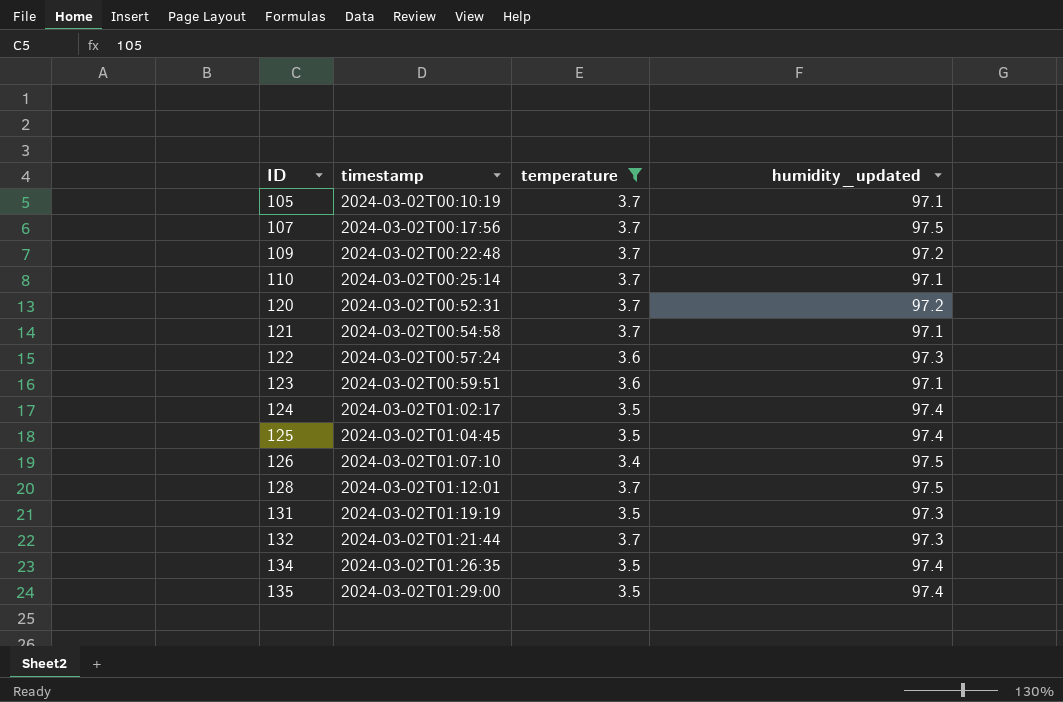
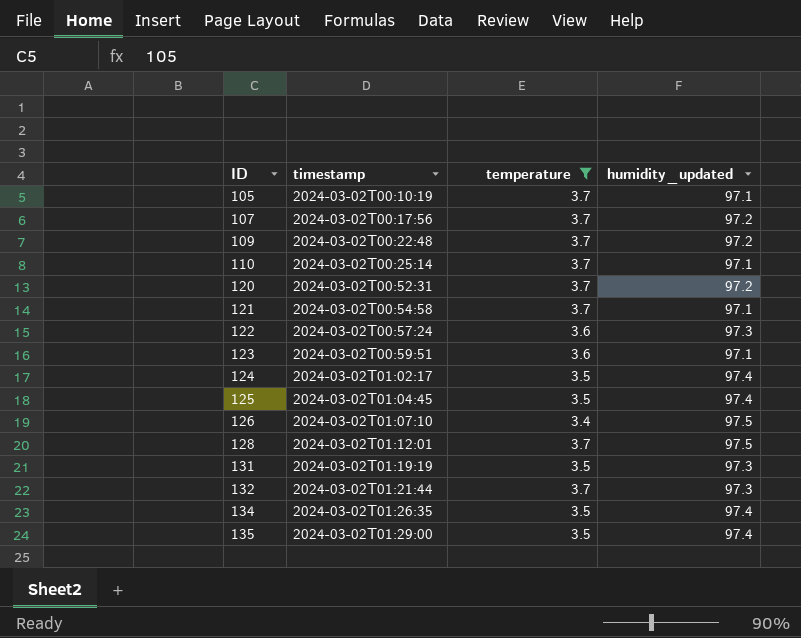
107 | humidity_updated: 97.5 -> 97.2

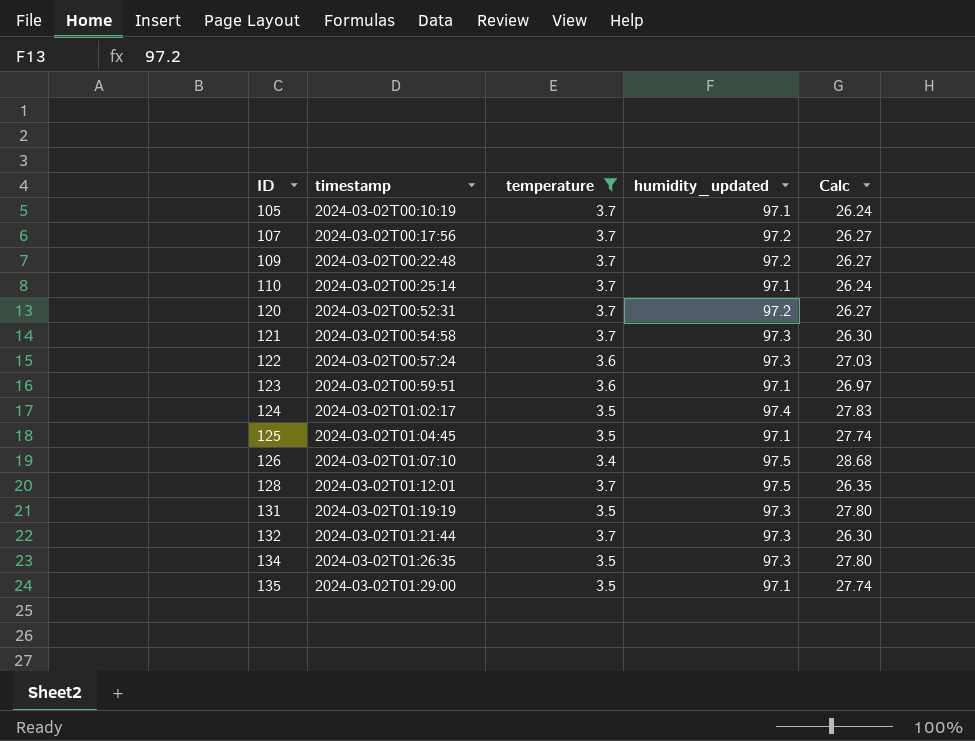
column Calc | formula: none -> [humidity_updated] / [temperature]
121 | humidity_updated: 97.1 -> 97.3
125 | humidity_updated: 97.4 -> 97.1
134 | humidity_updated: 97.4 -> 97.3
135 | humidity_updated: 97.4 -> 97.1

